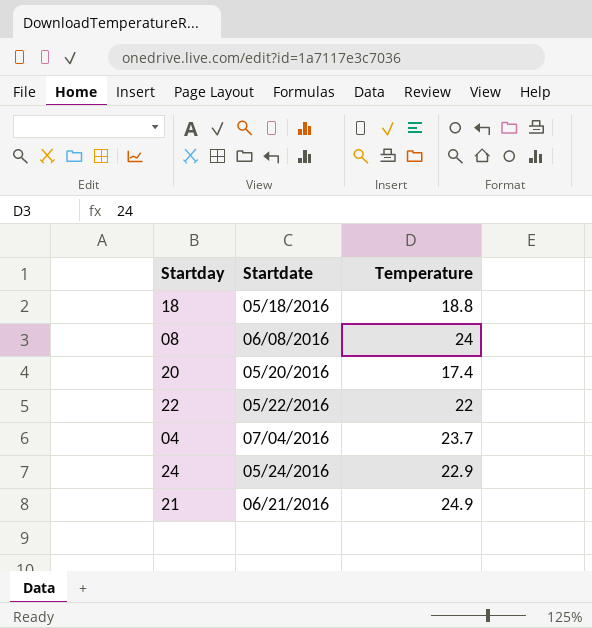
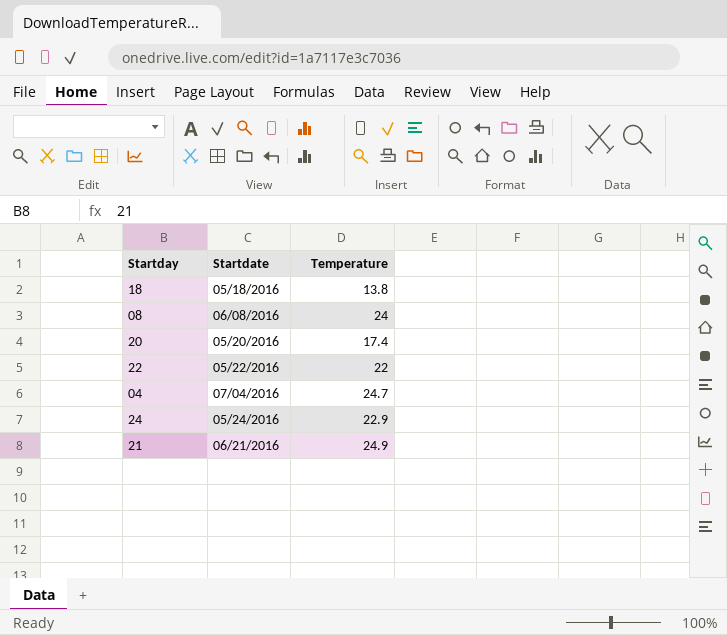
18 | Temperature: 18.8 -> 13.8
04 | Temperature: 23.7 -> 24.7

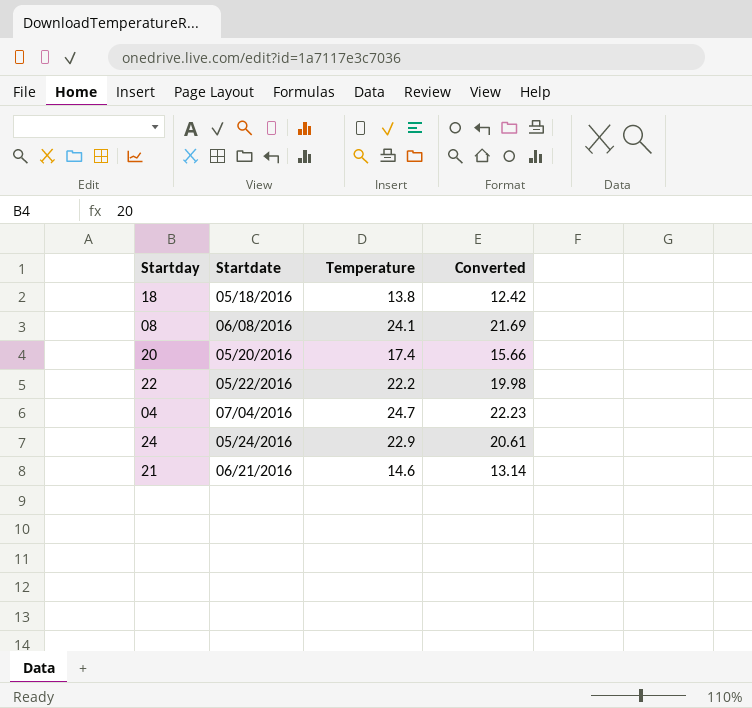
column Converted | formula: none -> [Temperature] * 0.9
08 | Temperature: 24 -> 24.1
22 | Temperature: 22 -> 22.2
21 | Temperature: 24.9 -> 14.6

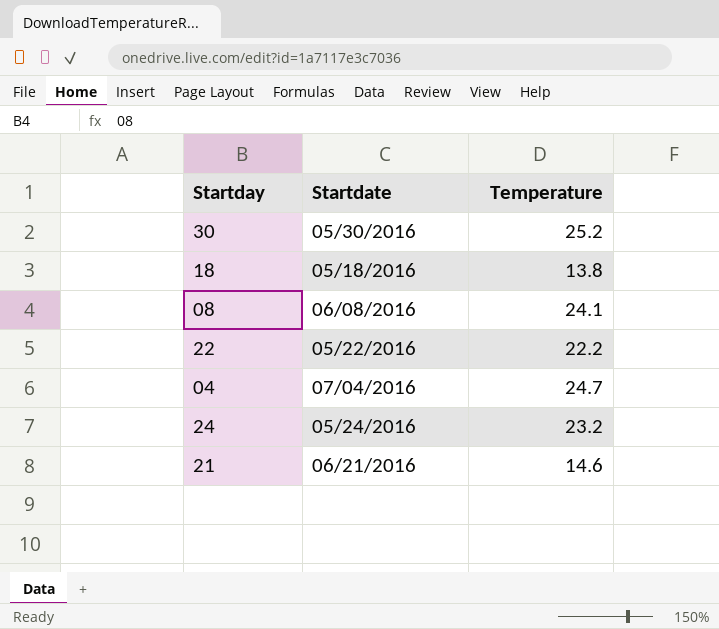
column Converted | formula: [Temperature] * 0.9 -> none
row 20: 05/20/2016 | 17.4 | 15.66 -> none
row 30: none -> 05/30/2016 | 25.2
24 | Temperature: 22.9 -> 23.2

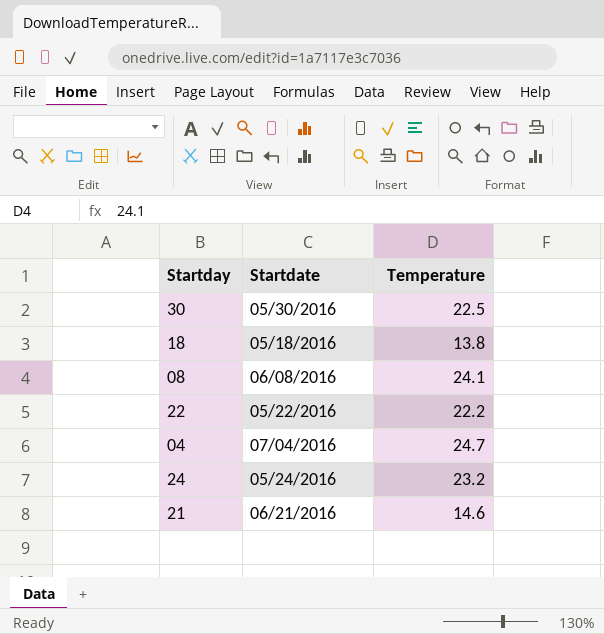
30 | Temperature: 25.2 -> 22.5

